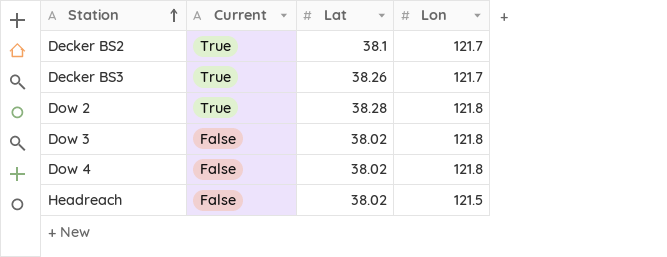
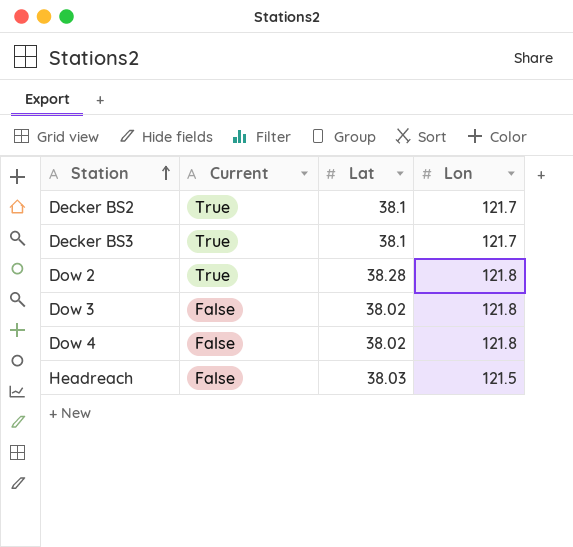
Decker BS3 | Lat: 38.26 -> 38.1
Headreach | Lat: 38.02 -> 38.03

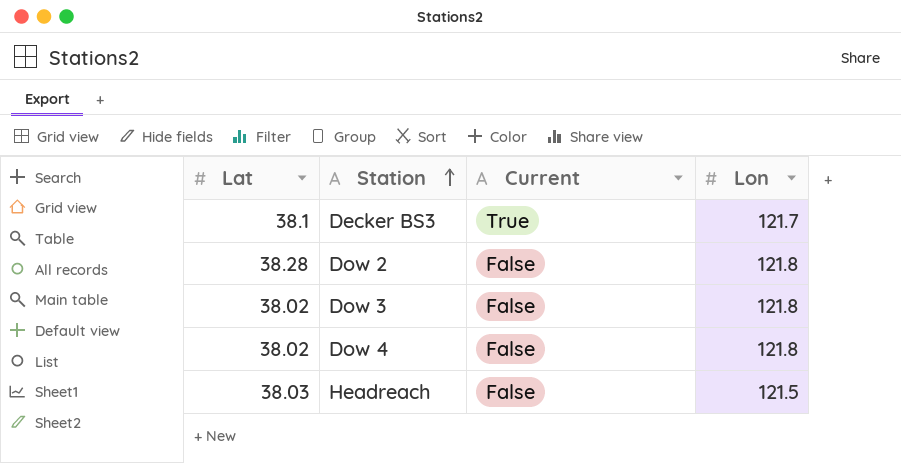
column Lat | position: 3 -> 1
row Decker BS2: True | 38.1 | 121.7 -> none
Dow 2 | Current: True -> False

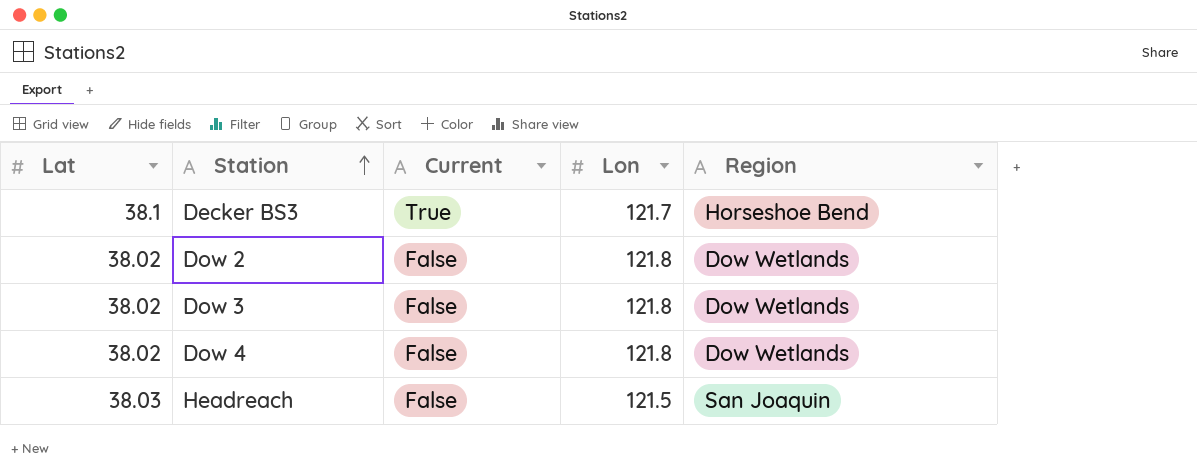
column Region | position: none -> 5
Dow 2 | Lat: 38.28 -> 38.02

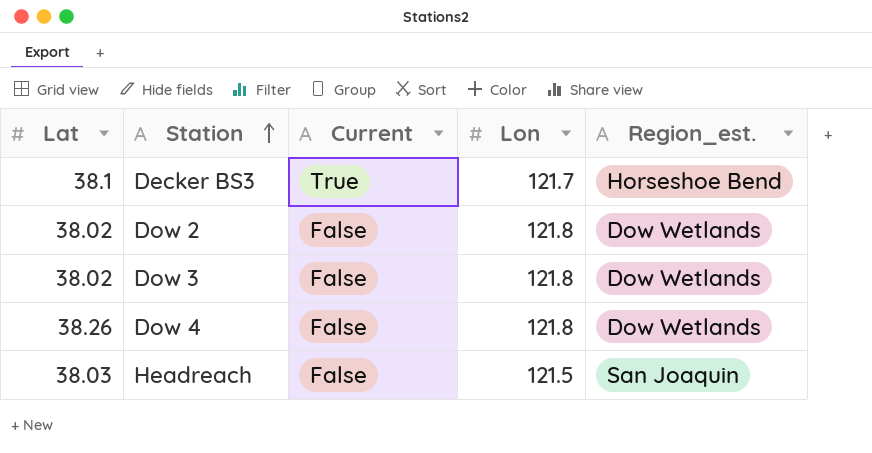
column name: Region -> Region_est.
Dow 4 | Lat: 38.02 -> 38.26

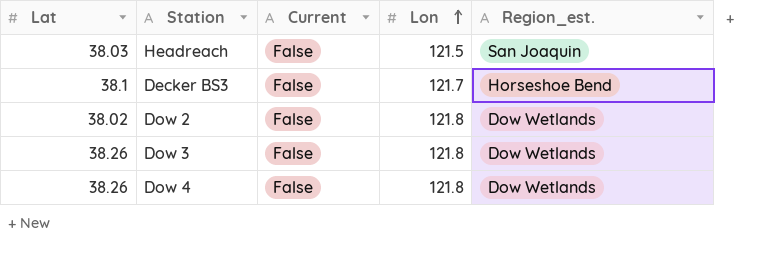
row order: Station ascending -> Lon ascending
Decker BS3 | Current: True -> False
Dow 3 | Lat: 38.02 -> 38.26

